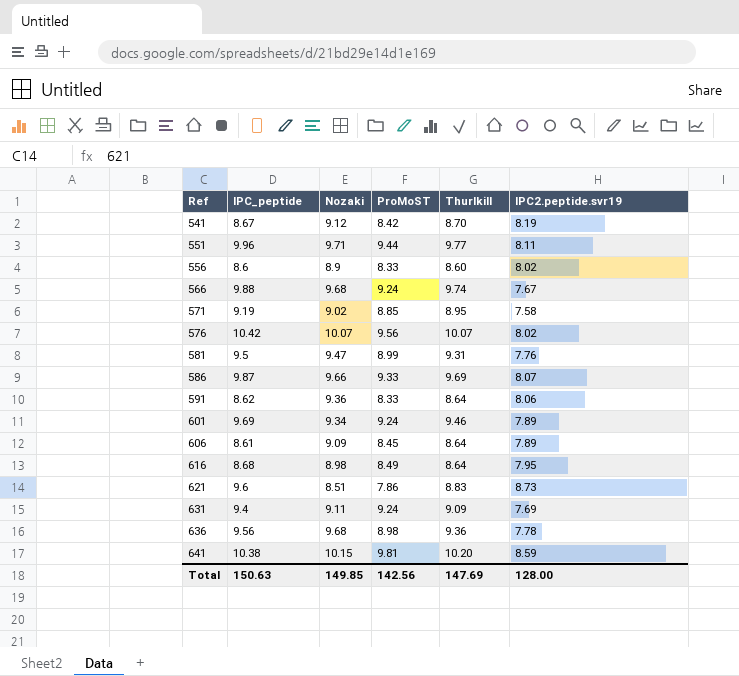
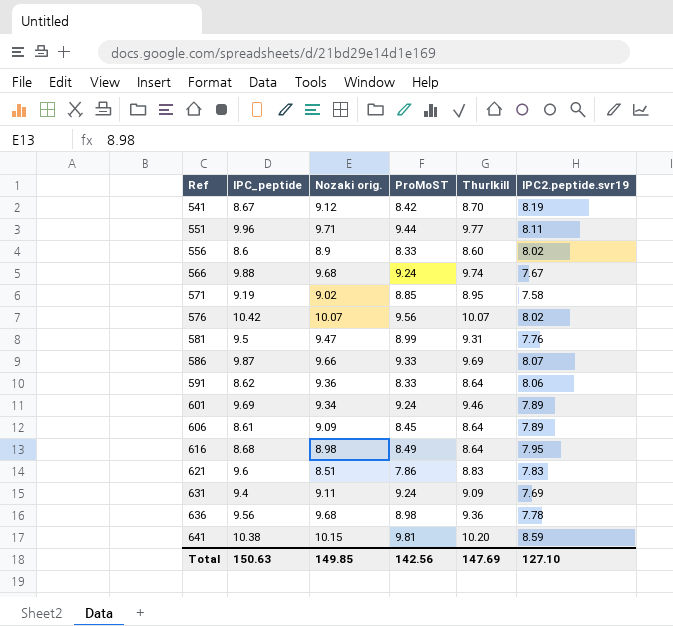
column name: Nozaki -> Nozaki orig.
621 | IPC2.peptide.svr19: 8.73 -> 7.83
Total | IPC2.peptide.svr19: 128.00 -> 127.10

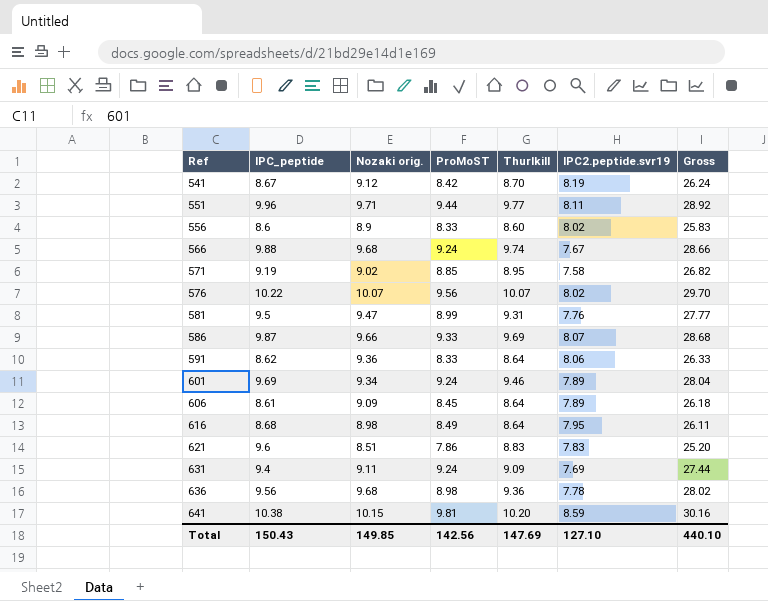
column Gross | formula: none -> [Nozaki orig.] + [ProMoST] + [Thurlkill]
576 | IPC_peptide: 10.42 -> 10.22
Total | IPC_peptide: 150.63 -> 150.43

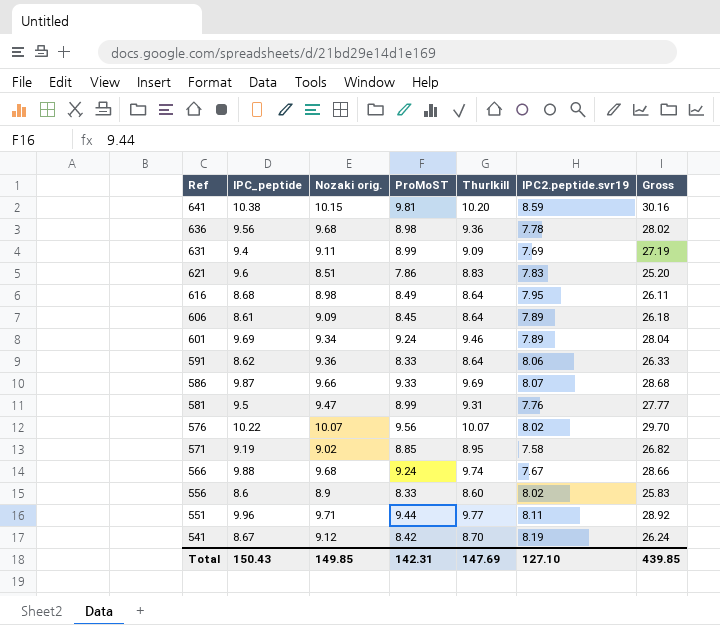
row order: Ref ascending -> Ref descending
631 | ProMoST: 9.24 -> 8.99
631 | Gross: 27.44 -> 27.19
Total | ProMoST: 142.56 -> 142.31
Total | Gross: 440.10 -> 439.85

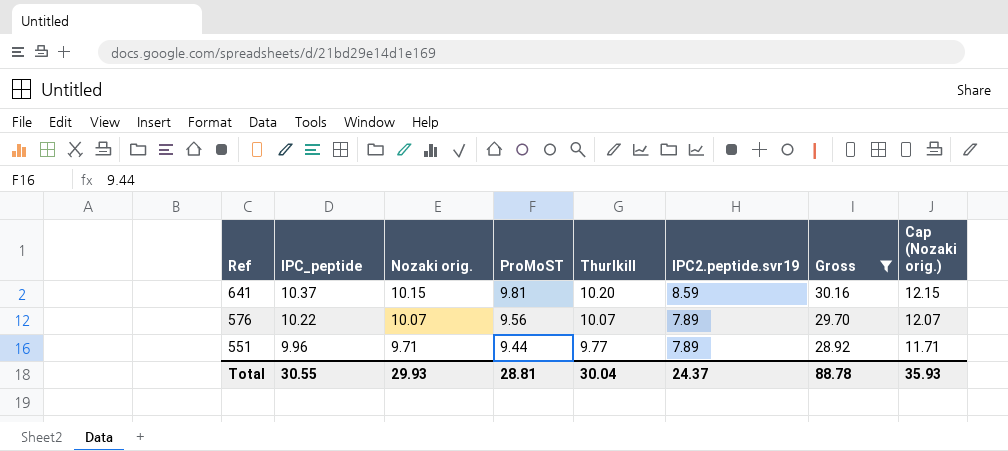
filter: none -> Gross >= 28.92
column Cap (Nozaki orig.) | formula: none -> [Nozaki orig.] + 2
641 | IPC_peptide: 10.38 -> 10.37
576 | IPC2.peptide.svr19: 8.02 -> 7.89
551 | IPC2.peptide.svr19: 8.11 -> 7.89
Total | IPC_peptide: 150.43 -> 30.55
Total | Nozaki orig.: 149.85 -> 29.93
Total | ProMoST: 142.31 -> 28.81
Total | Thurlkill: 147.69 -> 30.04
Total | IPC2.peptide.svr19: 127.10 -> 24.37
Total | Gross: 439.85 -> 88.78

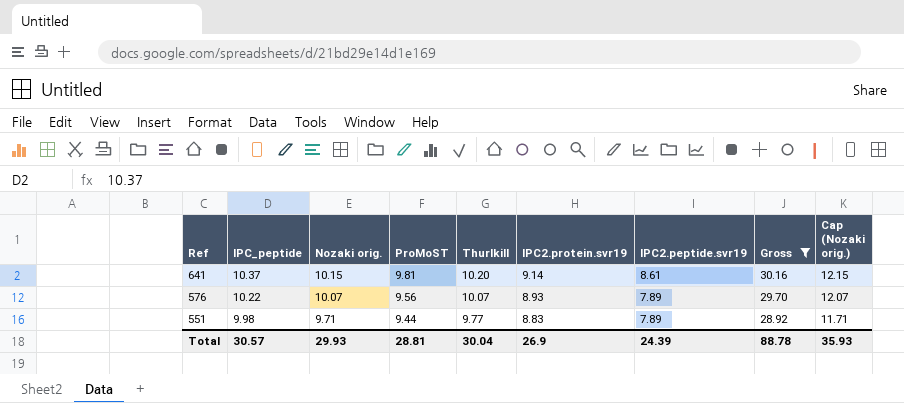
column IPC2.protein.svr19 | position: none -> 6
641 | IPC2.peptide.svr19: 8.59 -> 8.61
551 | IPC_peptide: 9.96 -> 9.98
Total | IPC_peptide: 30.55 -> 30.57
Total | IPC2.peptide.svr19: 24.37 -> 24.39

